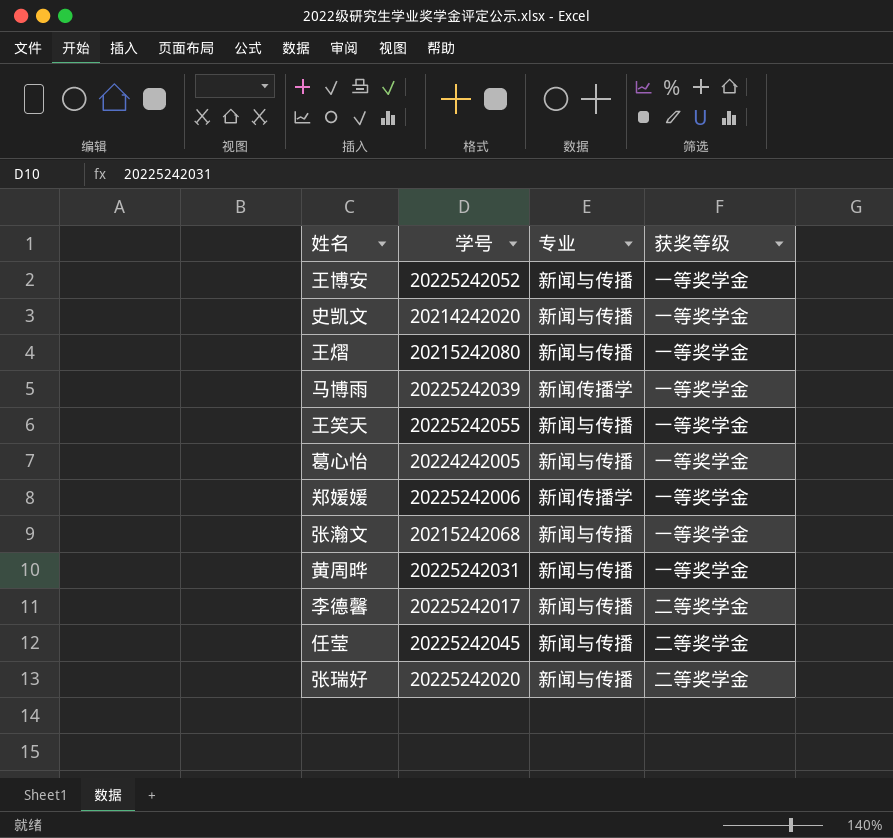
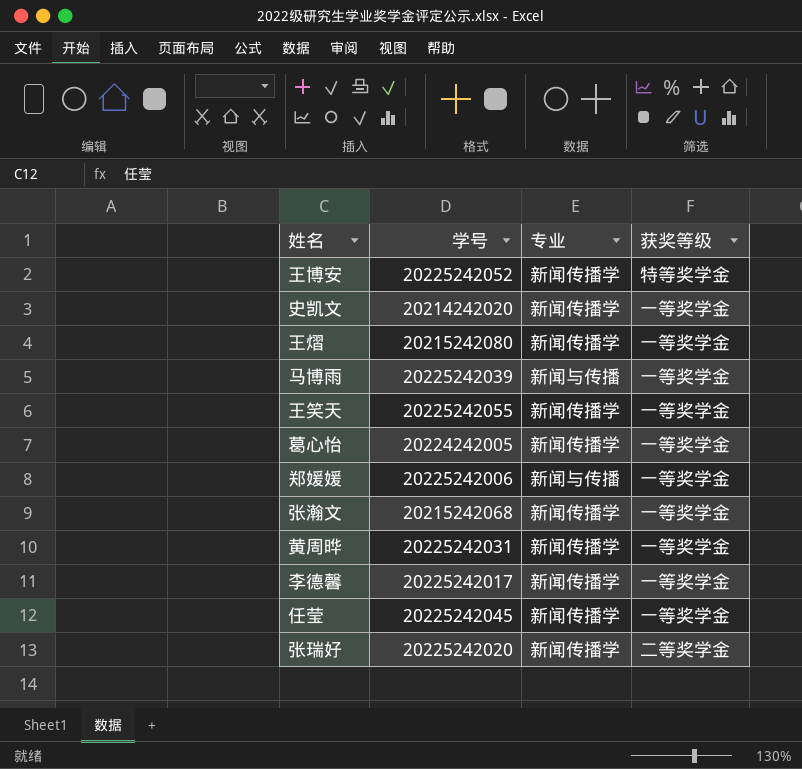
王博安 | 专业: 新闻与传播 -> 新闻传播学
王博安 | 获奖等级: 一等奖学金 -> 特等奖学金
史凯文 | 专业: 新闻与传播 -> 新闻传播学
王熠 | 专业: 新闻与传播 -> 新闻传播学
马博雨 | 专业: 新闻传播学 -> 新闻与传播
王笑天 | 专业: 新闻与传播 -> 新闻传播学
葛心怡 | 专业: 新闻与传播 -> 新闻传播学
郑媛媛 | 专业: 新闻传播学 -> 新闻与传播
张瀚文 | 专业: 新闻与传播 -> 新闻传播学
黄周晔 | 专业: 新闻与传播 -> 新闻传播学
李德馨 | 专业: 新闻与传播 -> 新闻传播学
李德馨 | 获奖等级: 二等奖学金 -> 一等奖学金
任莹 | 专业: 新闻与传播 -> 新闻传播学
任莹 | 获奖等级: 二等奖学金 -> 一等奖学金
张瑞好 | 专业: 新闻与传播 -> 新闻传播学

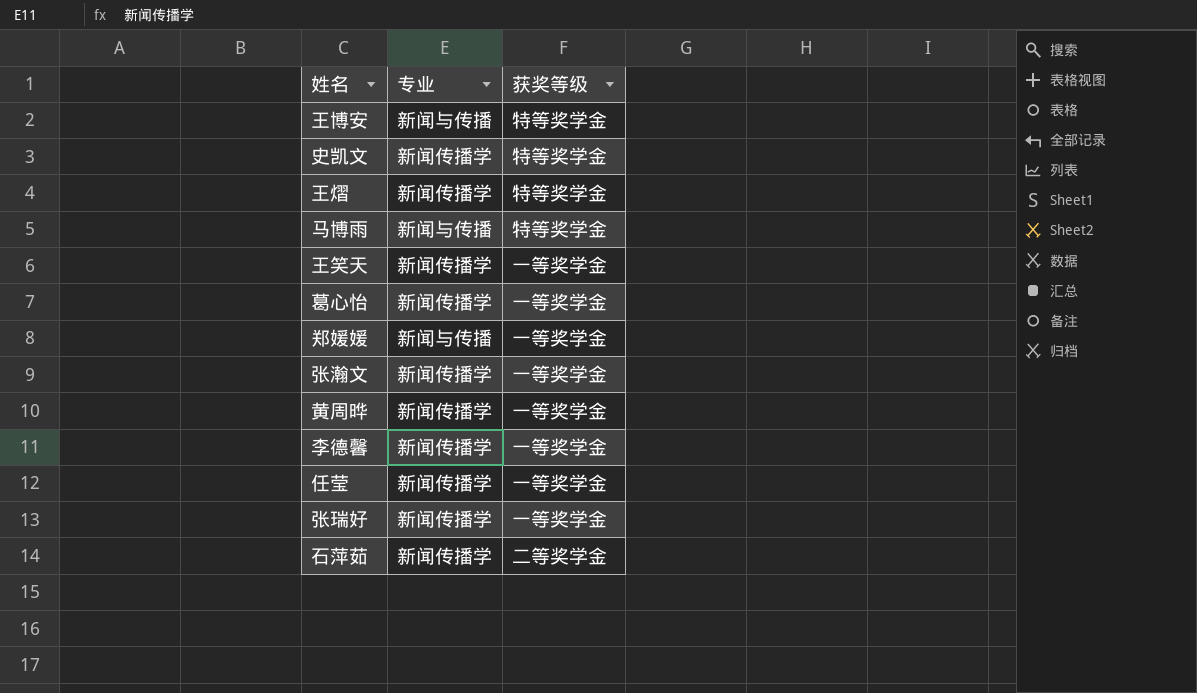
column 学号 | position: 2 -> none
王博安 | 专业: 新闻传播学 -> 新闻与传播
史凯文 | 获奖等级: 一等奖学金 -> 特等奖学金
王熠 | 获奖等级: 一等奖学金 -> 特等奖学金
马博雨 | 获奖等级: 一等奖学金 -> 特等奖学金
张瑞好 | 获奖等级: 二等奖学金 -> 一等奖学金
row 石萍茹: none -> 新闻传播学 | 二等奖学金

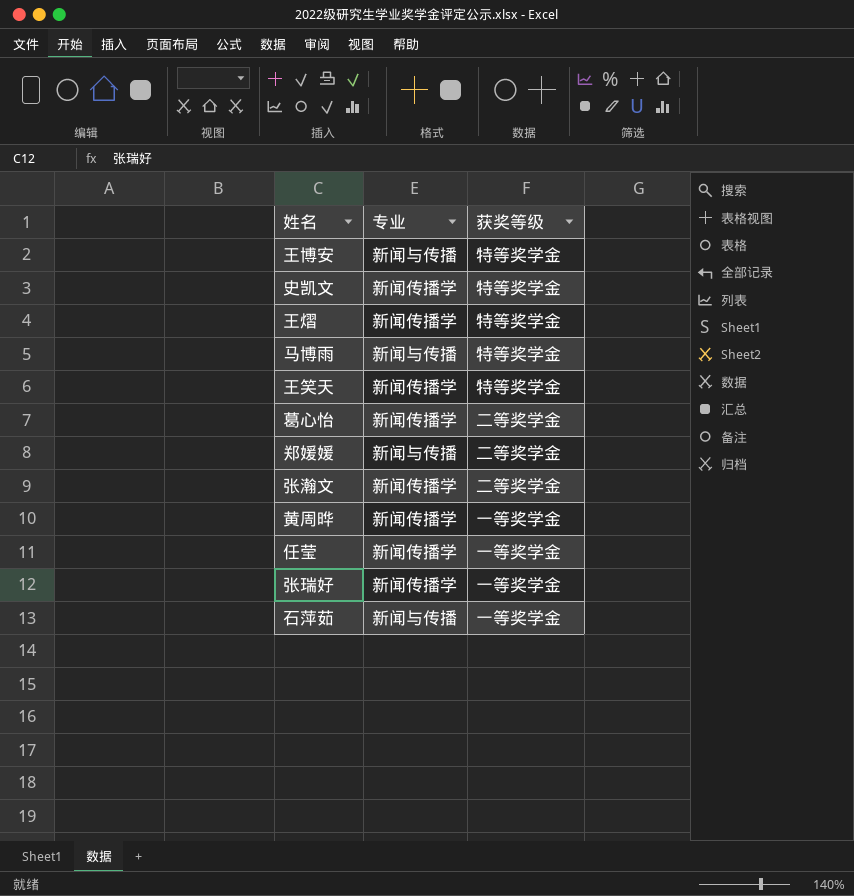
row 李德馨: 新闻传播学 | 一等奖学金 -> none
王笑天 | 获奖等级: 一等奖学金 -> 特等奖学金
葛心怡 | 获奖等级: 一等奖学金 -> 二等奖学金
郑媛媛 | 获奖等级: 一等奖学金 -> 二等奖学金
张瀚文 | 获奖等级: 一等奖学金 -> 二等奖学金
石萍茹 | 专业: 新闻传播学 -> 新闻与传播
石萍茹 | 获奖等级: 二等奖学金 -> 一等奖学金

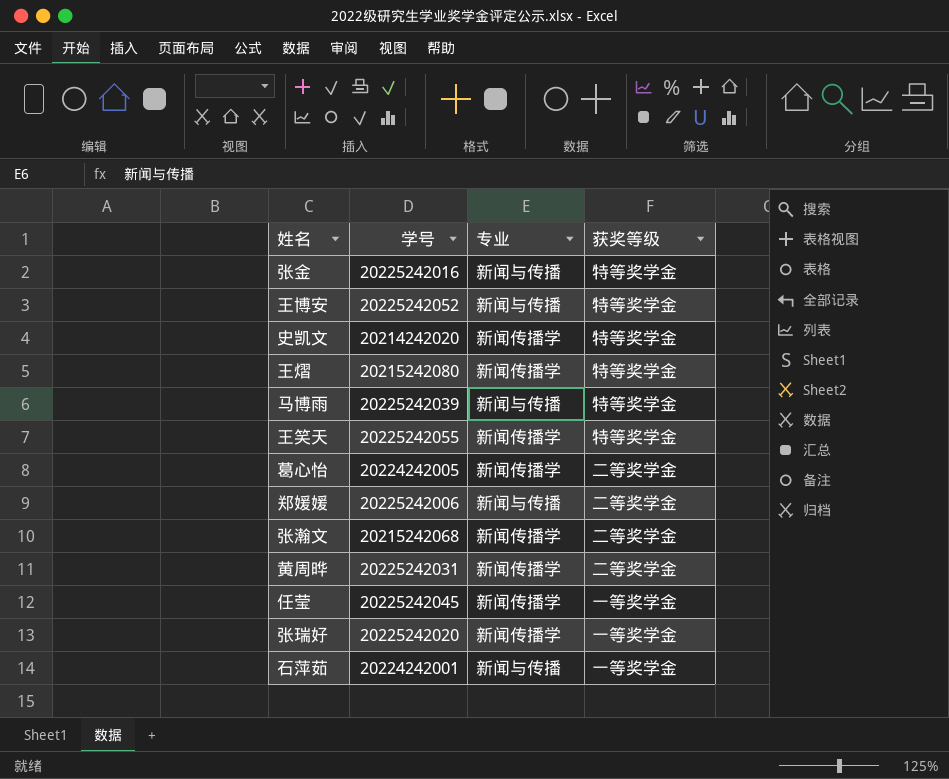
column 学号 | position: none -> 2
row 张金: none -> 20225242016 | 新闻与传播 | 特等奖学金
黄周晔 | 获奖等级: 一等奖学金 -> 二等奖学金

